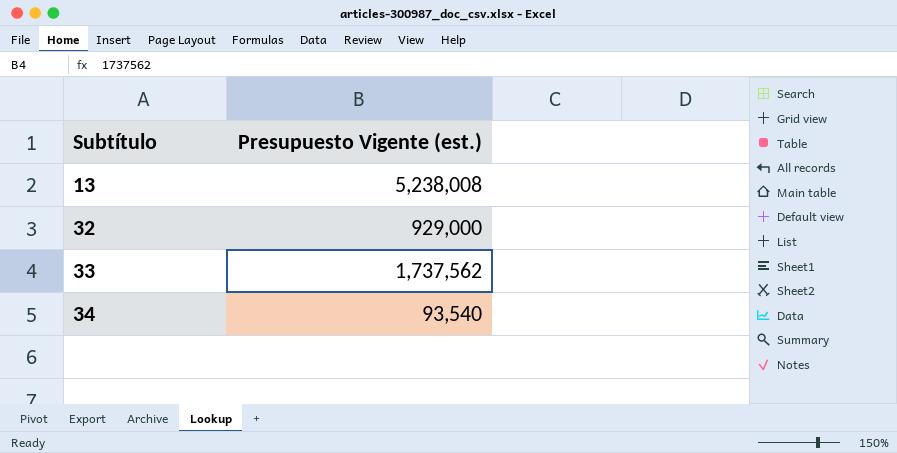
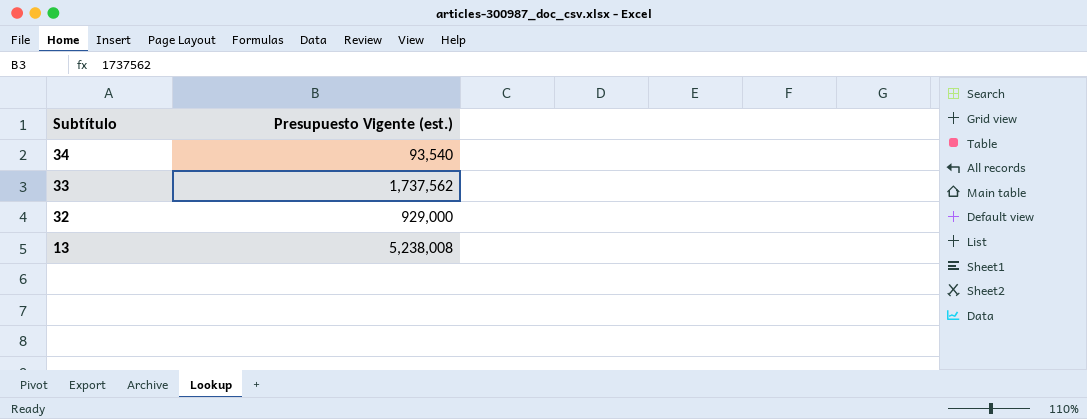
row order: Subtítulo ascending -> Subtítulo descending

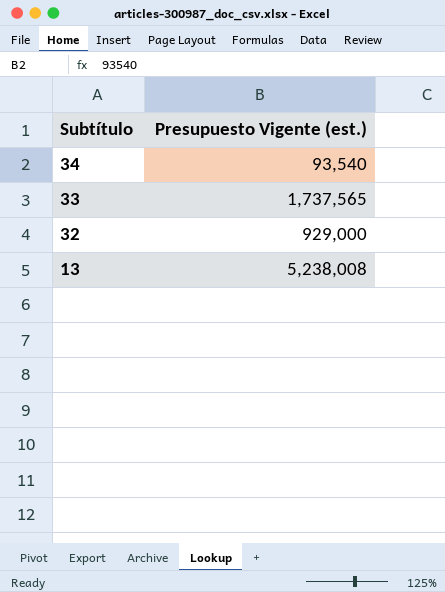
33 | Presupuesto Vigente (est.): 1,737,562 -> 1,737,565

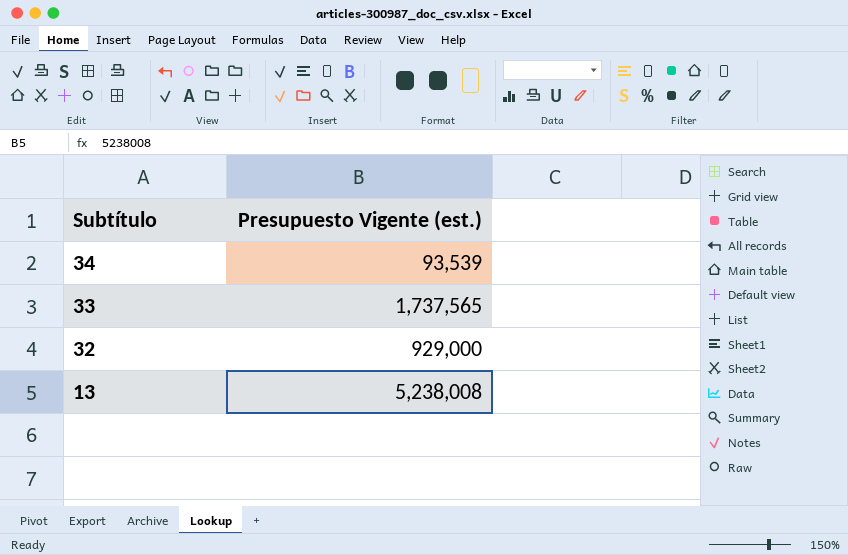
34 | Presupuesto Vigente (est.): 93,540 -> 93,539

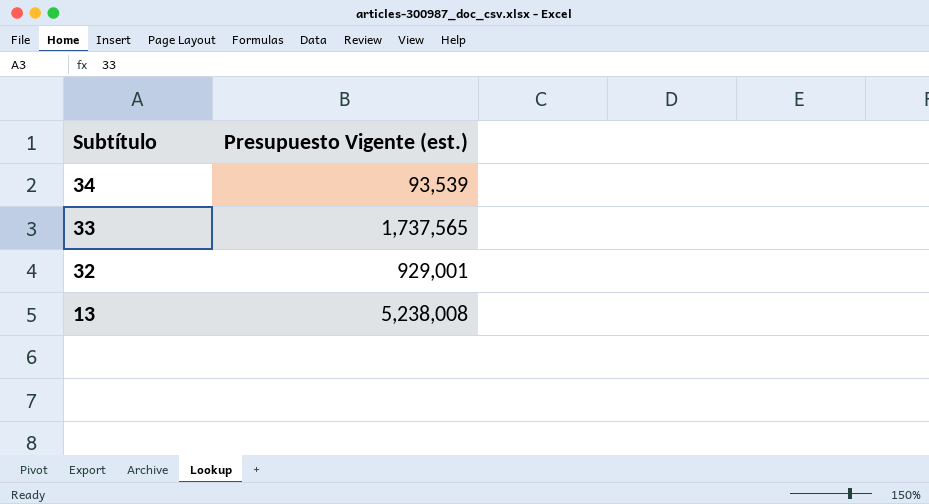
32 | Presupuesto Vigente (est.): 929,000 -> 929,001

